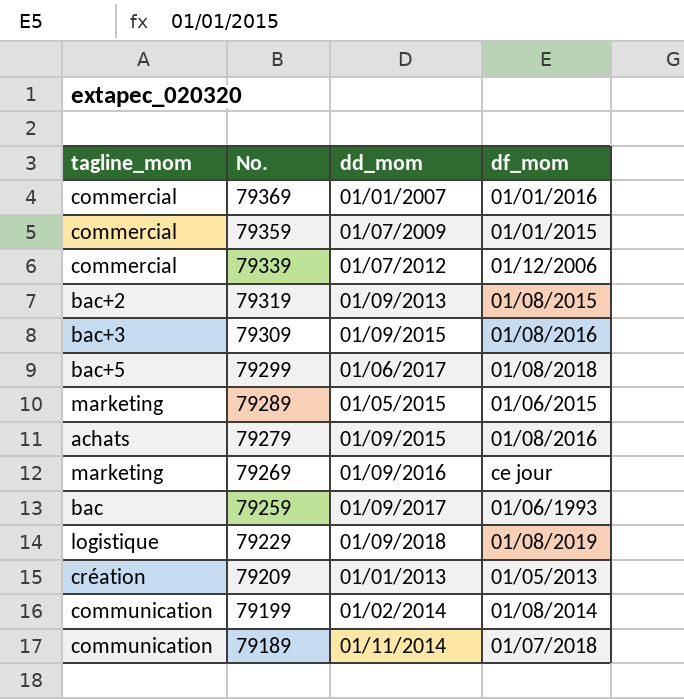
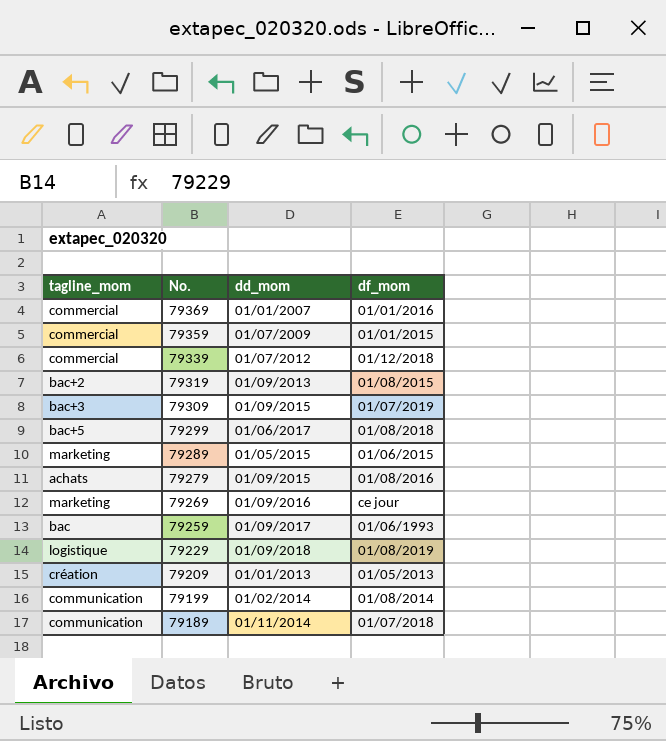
79339 | df_mom: 01/12/2006 -> 01/12/2018
79309 | df_mom: 01/08/2016 -> 01/07/2019

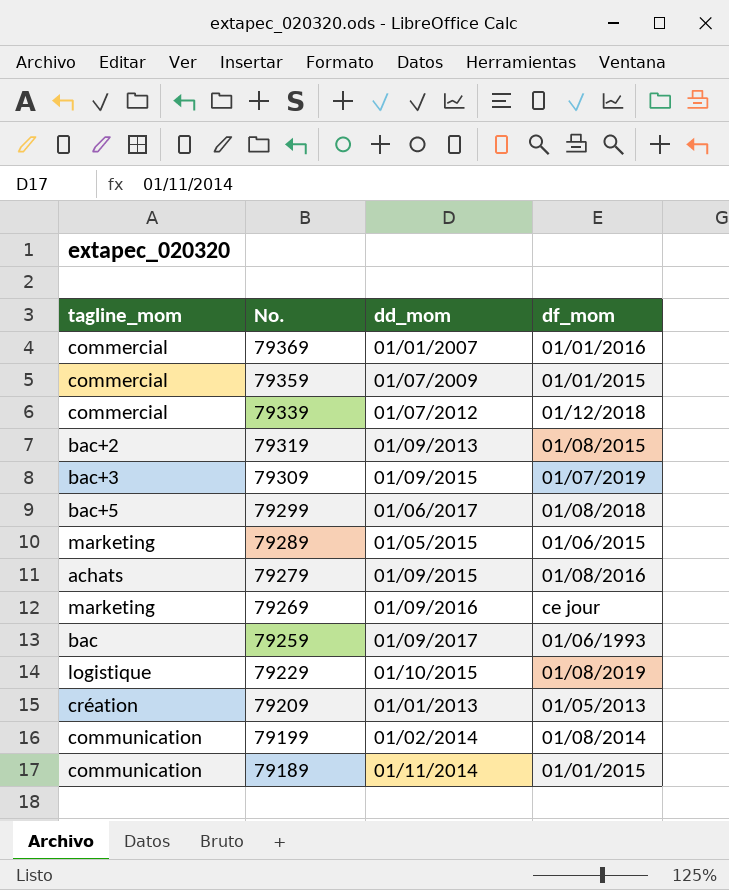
79229 | dd_mom: 01/09/2018 -> 01/10/2015
79189 | df_mom: 01/07/2018 -> 01/01/2015

